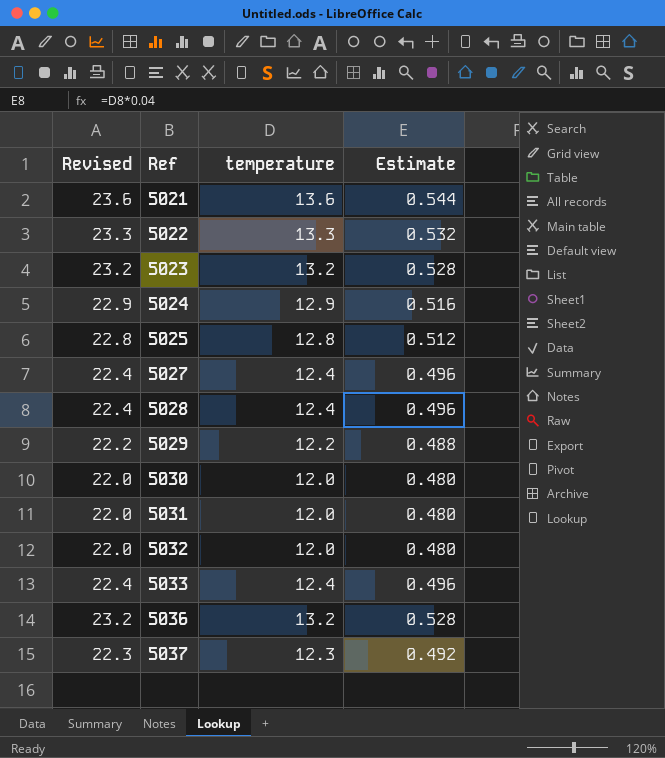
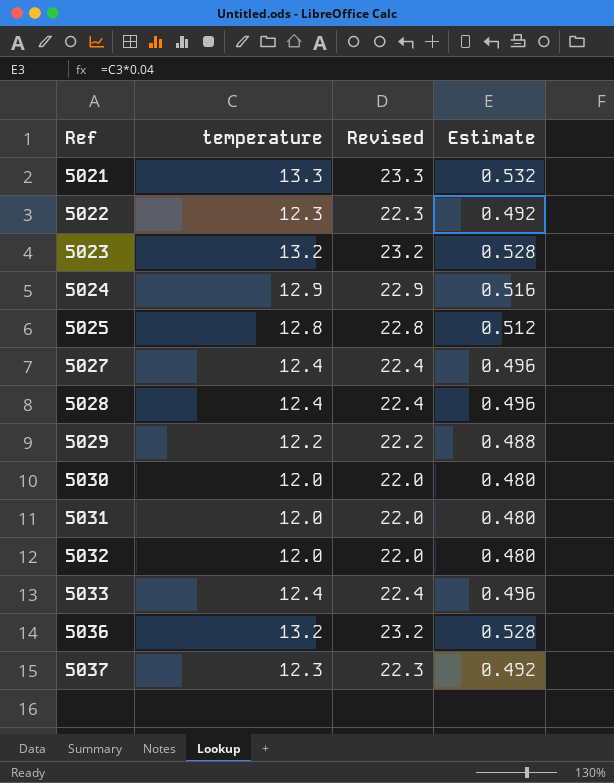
column Revised | position: 1 -> 3
5021 | temperature: 13.6 -> 13.3
5021 | Revised: 23.6 -> 23.3
5021 | Estimate: 0.544 -> 0.532
5022 | temperature: 13.3 -> 12.3
5022 | Revised: 23.3 -> 22.3
5022 | Estimate: 0.532 -> 0.492

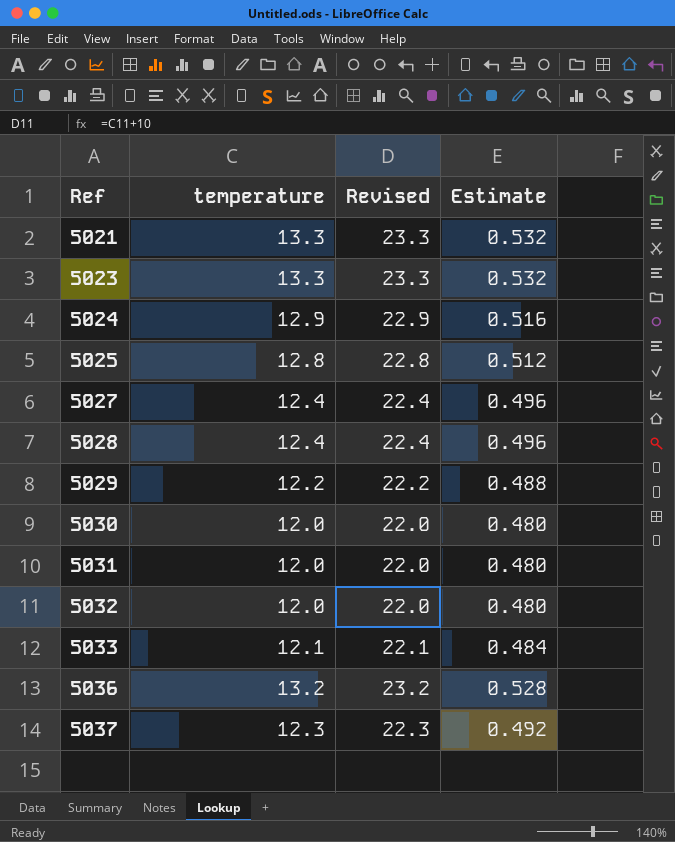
row 5022: 12.3 | 22.3 | 0.492 -> none
5023 | temperature: 13.2 -> 13.3
5023 | Revised: 23.2 -> 23.3
5023 | Estimate: 0.528 -> 0.532
5033 | temperature: 12.4 -> 12.1
5033 | Revised: 22.4 -> 22.1
5033 | Estimate: 0.496 -> 0.484

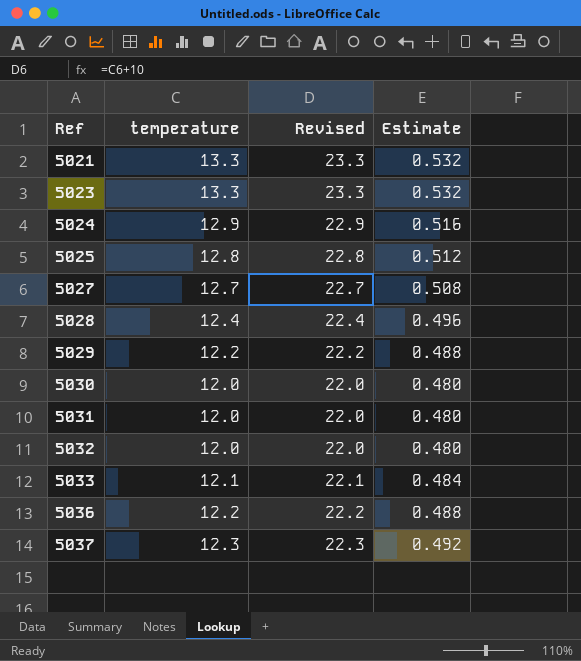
5027 | temperature: 12.4 -> 12.7
5027 | Revised: 22.4 -> 22.7
5027 | Estimate: 0.496 -> 0.508
5036 | temperature: 13.2 -> 12.2
5036 | Revised: 23.2 -> 22.2
5036 | Estimate: 0.528 -> 0.488

